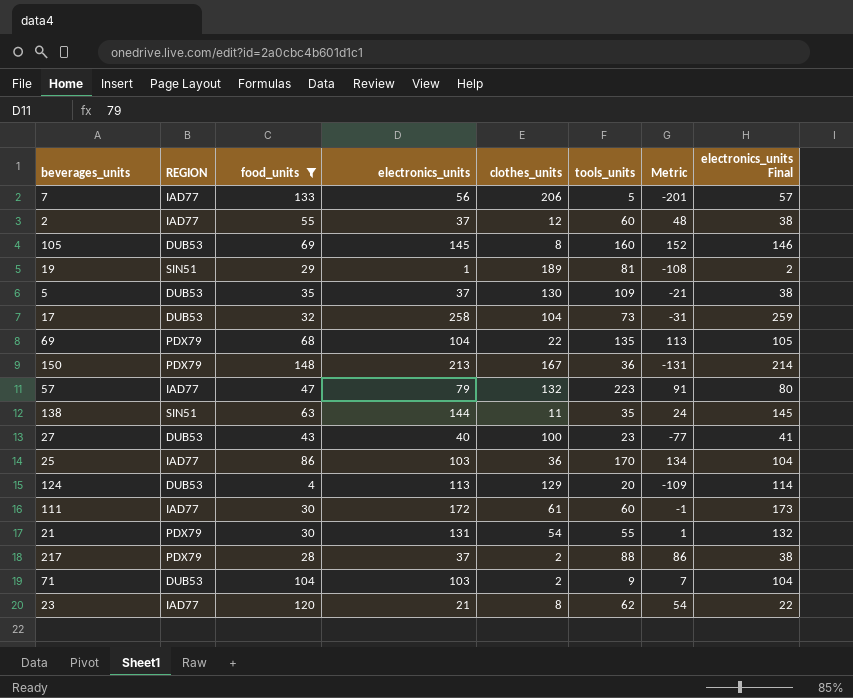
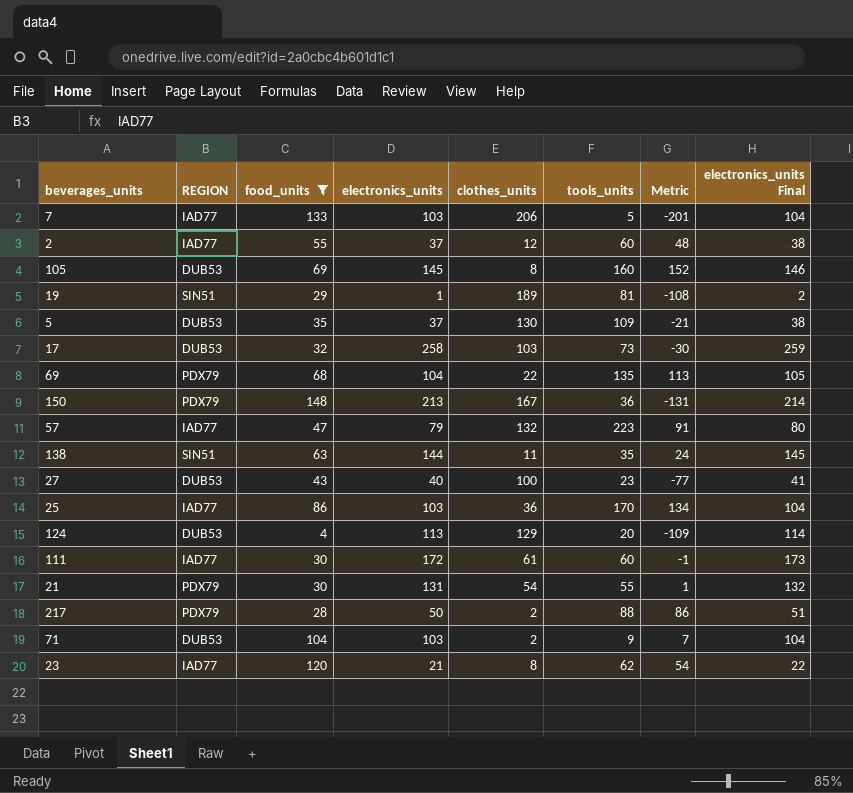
7 | electronics_units: 56 -> 103
7 | electronics_units Final: 57 -> 104
17 | clothes_units: 104 -> 103
17 | Metric: -31 -> -30
217 | electronics_units: 37 -> 50
217 | electronics_units Final: 38 -> 51

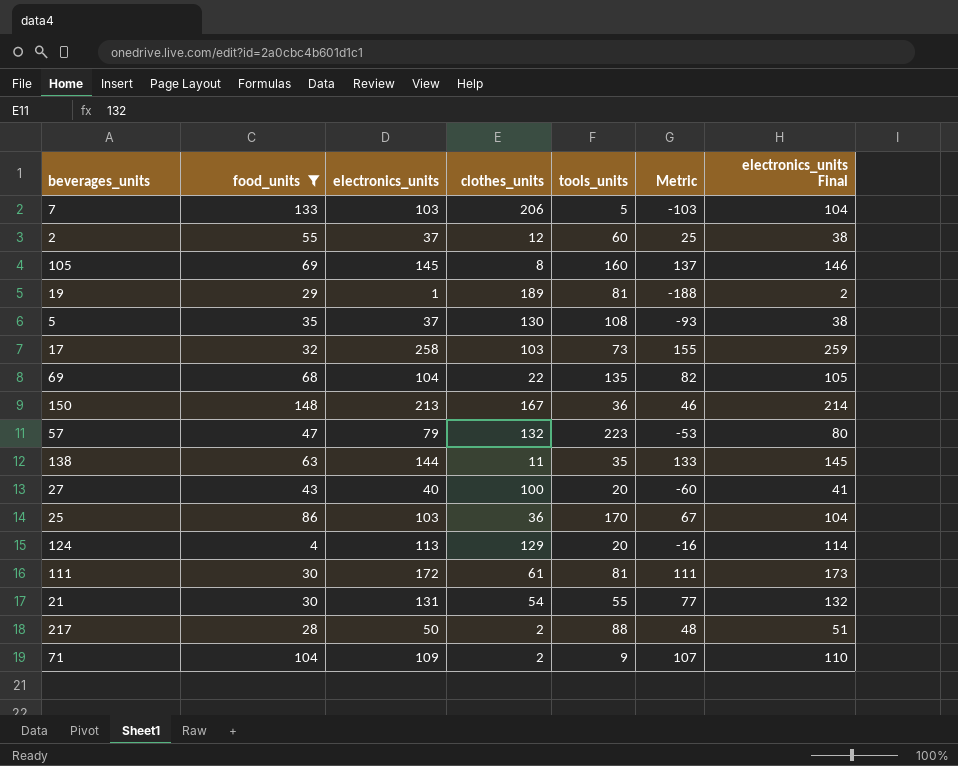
column REGION | position: 2 -> none
column Metric | formula: [tools_units] - [clothes_units] -> [electronics_units] - [clothes_units]
row 23: IAD77 | 120 | 21 | 8 | 62 | 54 | 22 -> none
5 | tools_units: 109 -> 108
27 | tools_units: 23 -> 20
111 | tools_units: 60 -> 81
71 | electronics_units: 103 -> 109
71 | electronics_units Final: 104 -> 110

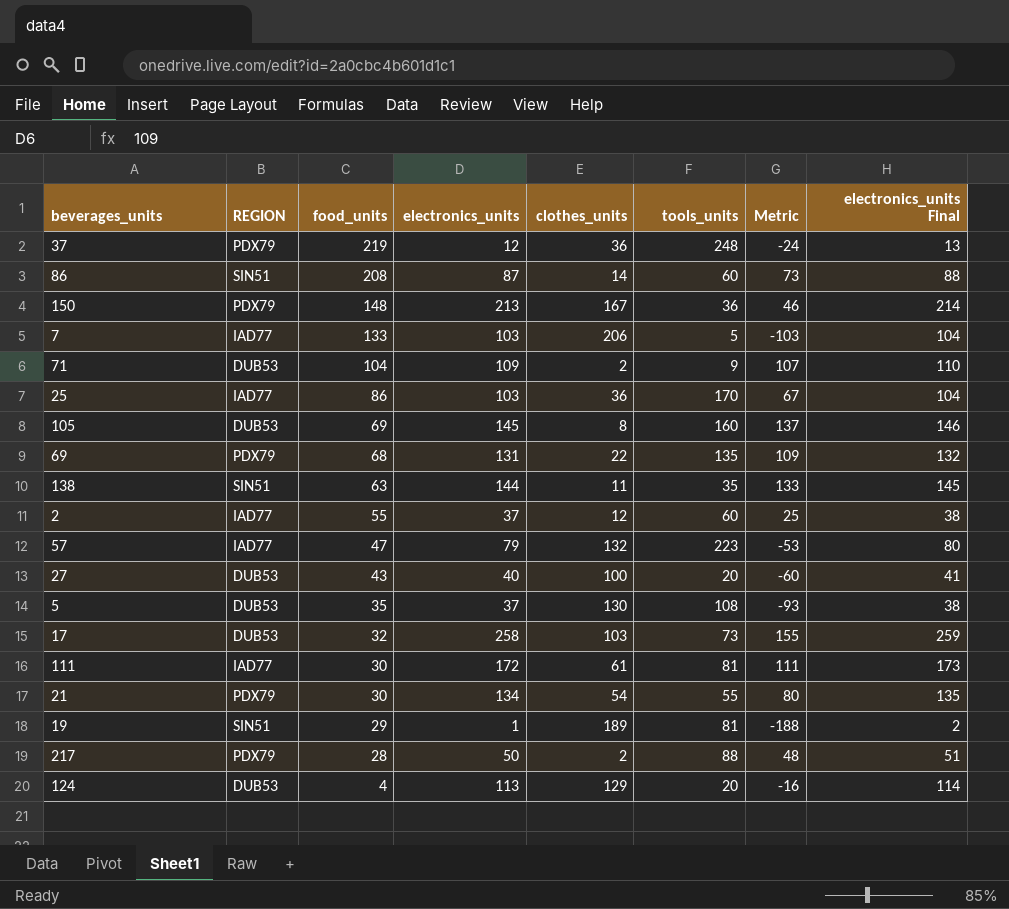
filter: food_units <= 148 -> none
row order: none -> food_units descending
column REGION | position: none -> 2
69 | electronics_units: 104 -> 131
69 | Metric: 82 -> 109
69 | electronics_units Final: 105 -> 132
21 | electronics_units: 131 -> 134
21 | Metric: 77 -> 80
21 | electronics_units Final: 132 -> 135

